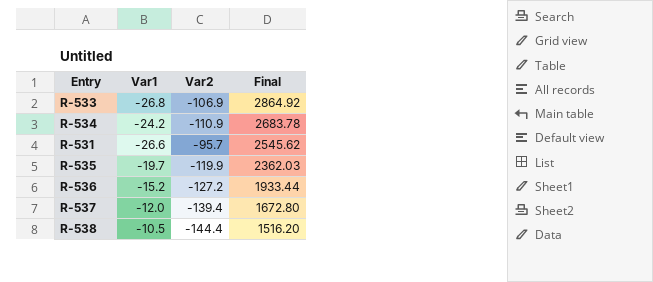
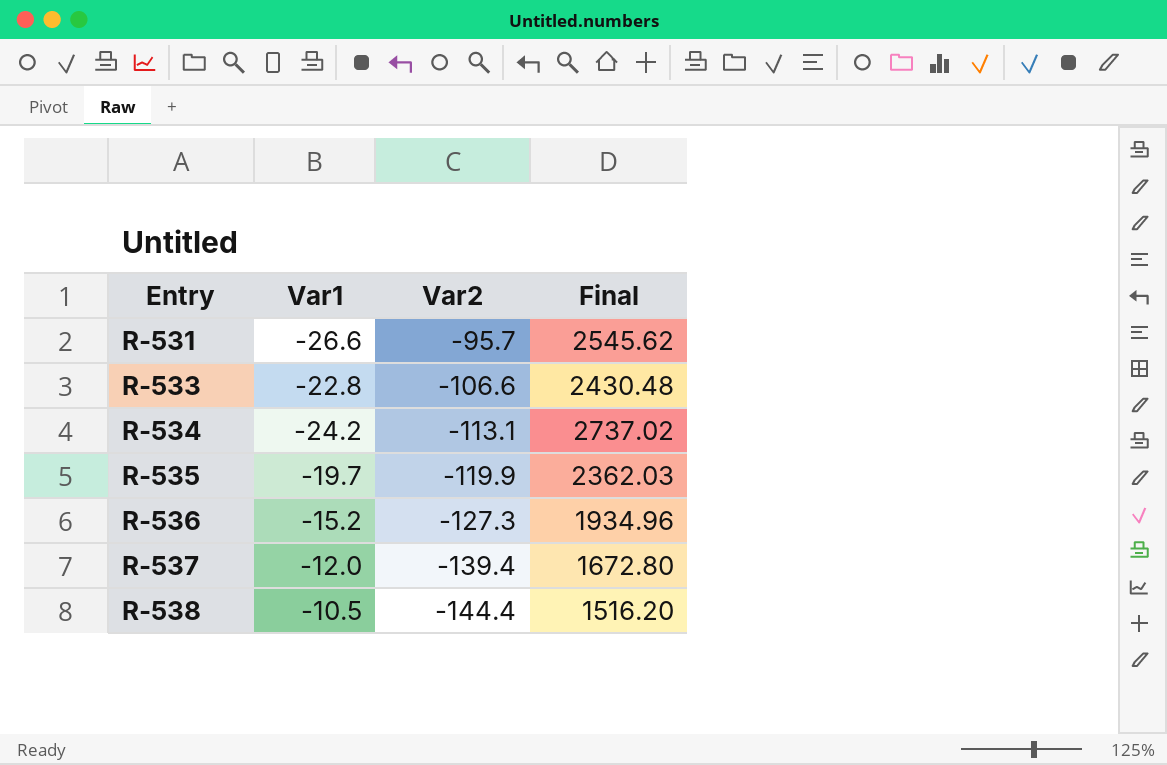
row order: Final descending -> Entry ascending
R-533 | Var1: -26.8 -> -22.8
R-533 | Var2: -106.9 -> -106.6
R-533 | Final: 2864.92 -> 2430.48
R-534 | Var2: -110.9 -> -113.1
R-534 | Final: 2683.78 -> 2737.02
R-536 | Var2: -127.2 -> -127.3
R-536 | Final: 1933.44 -> 1934.96

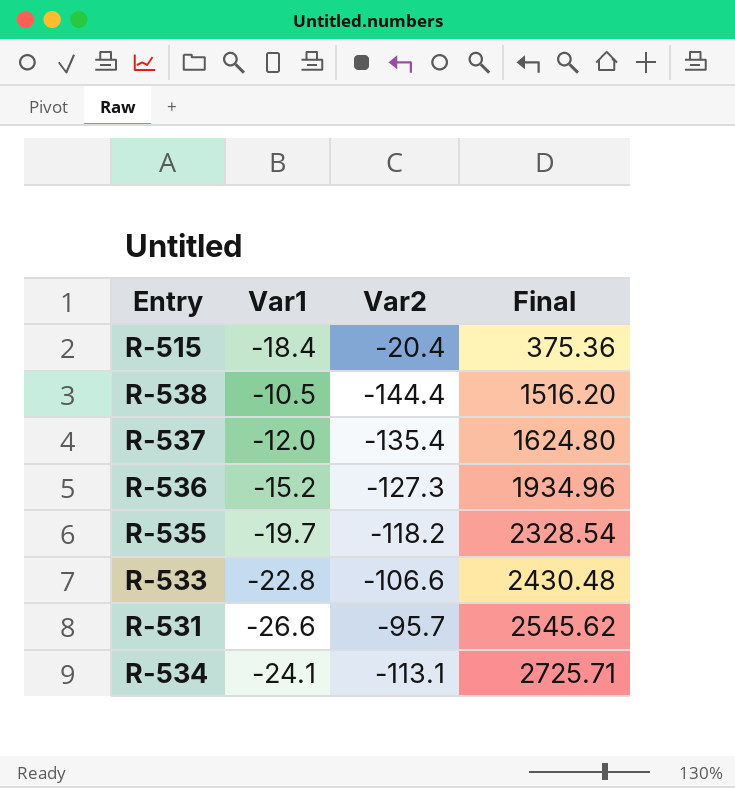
row order: Entry ascending -> Final ascending
row R-515: none -> -18.4 | -20.4 | 375.36
R-537 | Var2: -139.4 -> -135.4
R-537 | Final: 1672.80 -> 1624.80
R-535 | Var2: -119.9 -> -118.2
R-535 | Final: 2362.03 -> 2328.54
R-534 | Var1: -24.2 -> -24.1
R-534 | Final: 2737.02 -> 2725.71

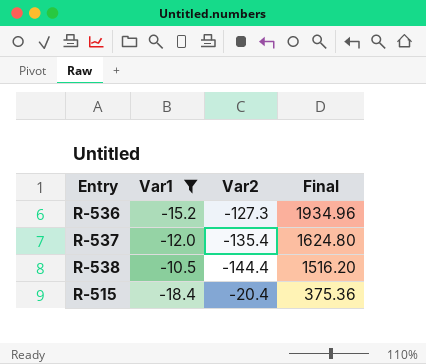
filter: none -> Var1 >= -18.4
row order: Final ascending -> Final descending

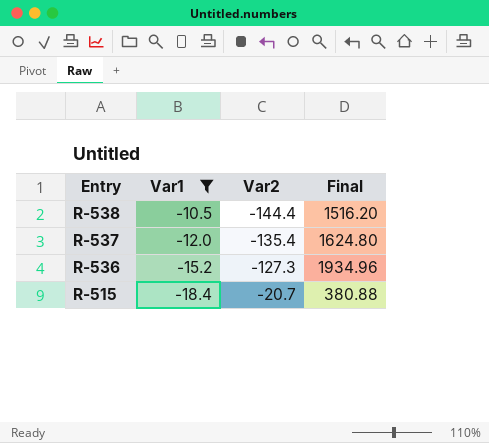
row order: Final descending -> Entry descending
R-515 | Var2: -20.4 -> -20.7
R-515 | Final: 375.36 -> 380.88

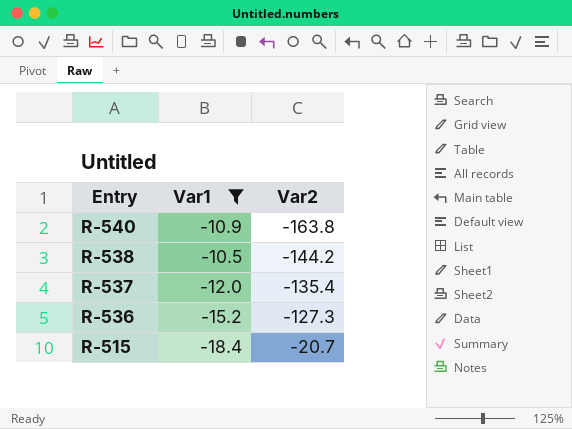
column Final | formula: [Var1] * [Var2] -> none
row R-540: none -> -10.9 | -163.8
R-538 | Var2: -144.4 -> -144.2

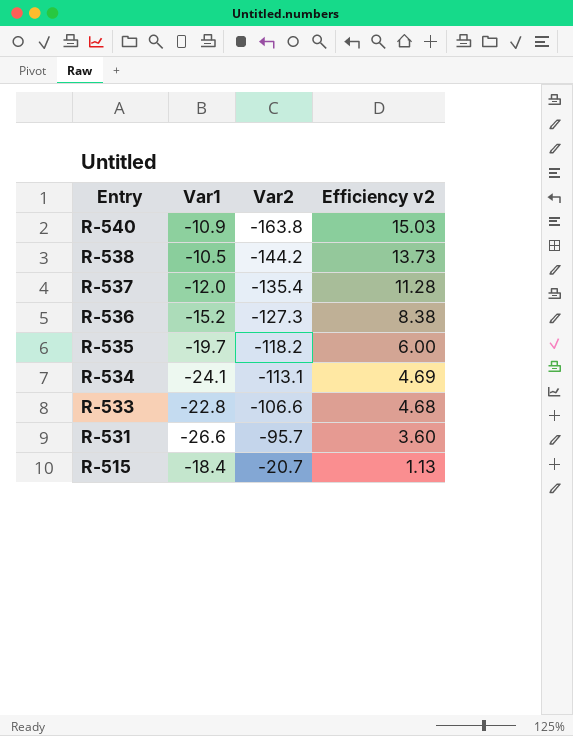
filter: Var1 >= -18.4 -> none
column Efficiency v2 | formula: none -> [Var2] / [Var1]

